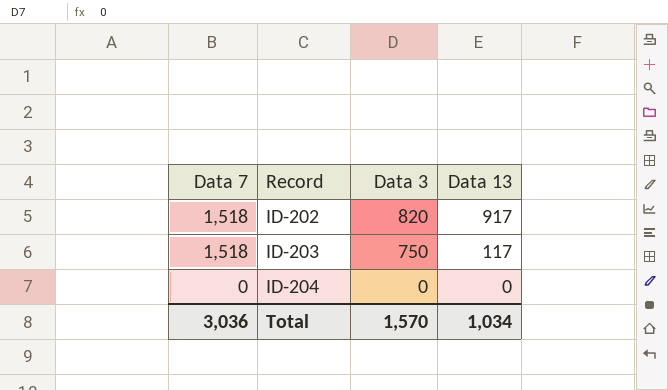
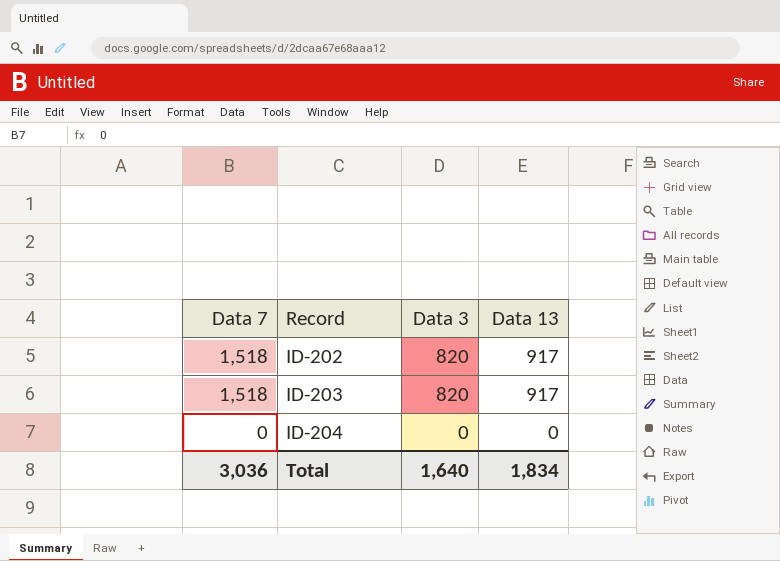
ID-203 | Data 3: 750 -> 820
ID-203 | Data 13: 117 -> 917
Total | Data 3: 1,570 -> 1,640
Total | Data 13: 1,034 -> 1,834

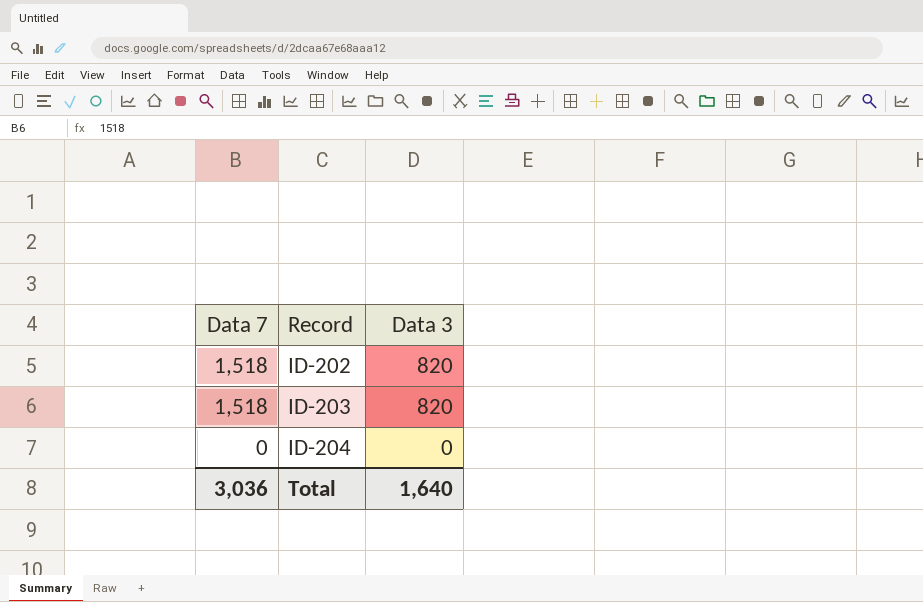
column Data 13 | position: 4 -> none

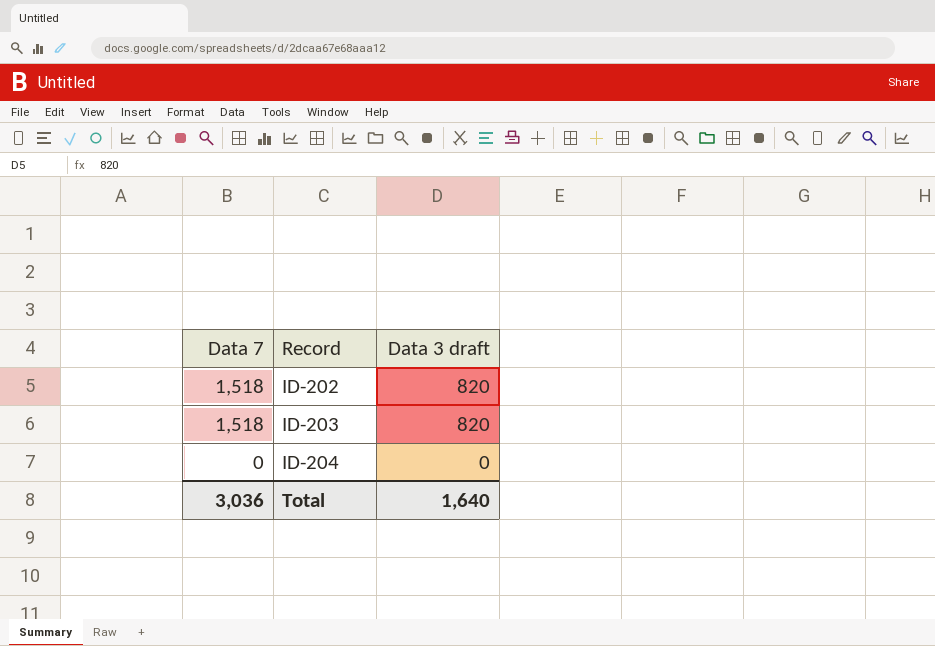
column name: Data 3 -> Data 3 draft

